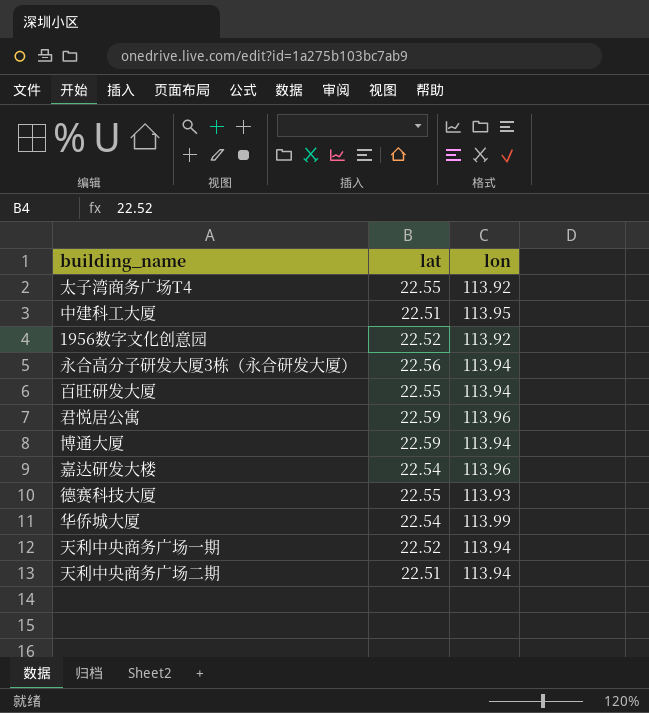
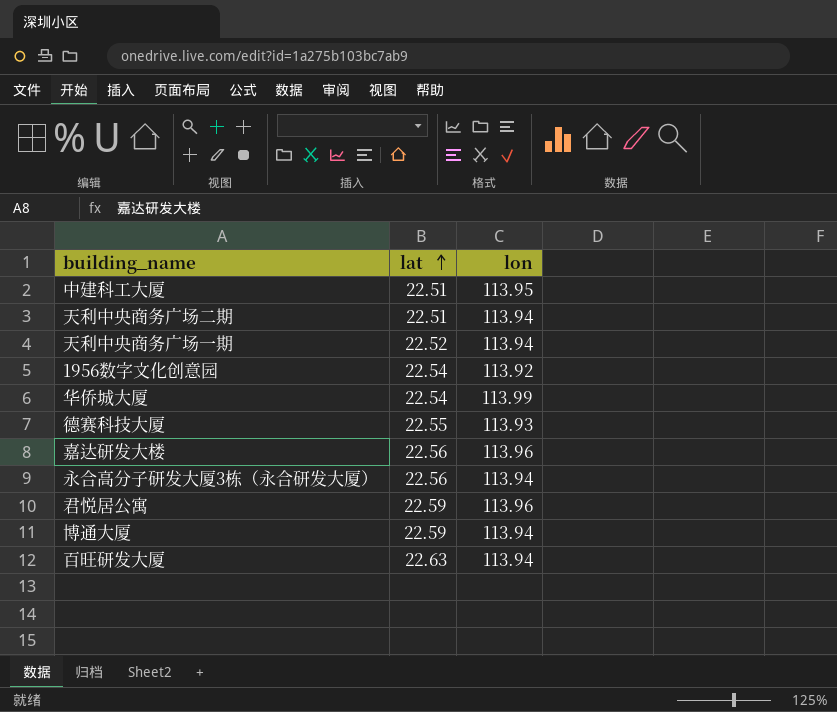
row order: none -> lat ascending
row 太子湾商务广场T4: 22.55 | 113.92 -> none
1956数字文化创意园 | lat: 22.52 -> 22.54
嘉达研发大楼 | lat: 22.54 -> 22.56
百旺研发大厦 | lat: 22.55 -> 22.63

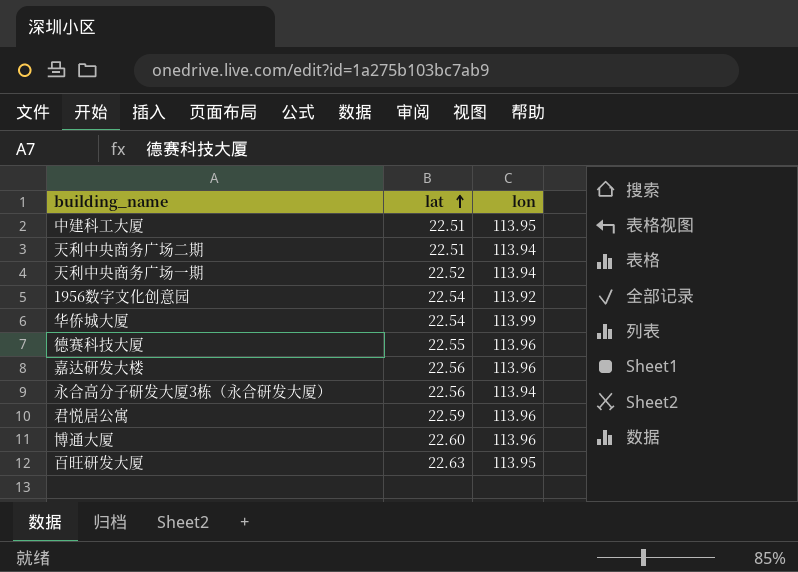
德赛科技大厦 | lon: 113.93 -> 113.96
博通大厦 | lat: 22.59 -> 22.60
博通大厦 | lon: 113.94 -> 113.96
百旺研发大厦 | lon: 113.94 -> 113.95

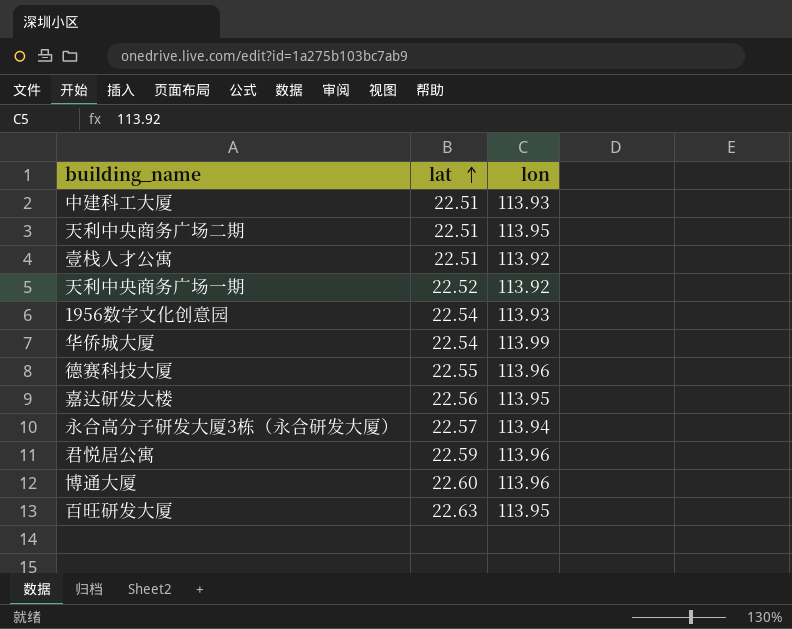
中建科工大厦 | lon: 113.95 -> 113.93
天利中央商务广场二期 | lon: 113.94 -> 113.95
row 壹栈人才公寓: none -> 22.51 | 113.92
天利中央商务广场一期 | lon: 113.94 -> 113.92
1956数字文化创意园 | lon: 113.92 -> 113.93
嘉达研发大楼 | lon: 113.96 -> 113.95
永合高分子研发大厦3栋（永合研发大厦） | lat: 22.56 -> 22.57

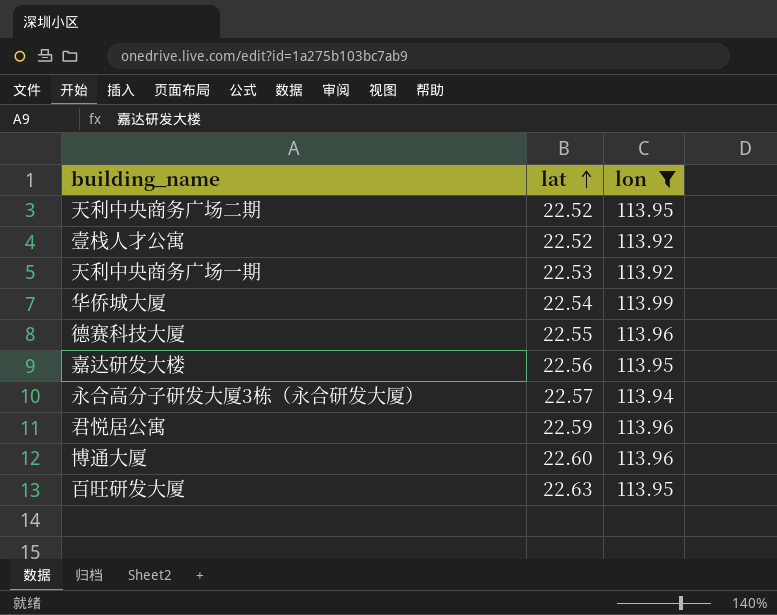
filter: none -> lon != 113.93
天利中央商务广场二期 | lat: 22.51 -> 22.52
壹栈人才公寓 | lat: 22.51 -> 22.52
天利中央商务广场一期 | lat: 22.52 -> 22.53

